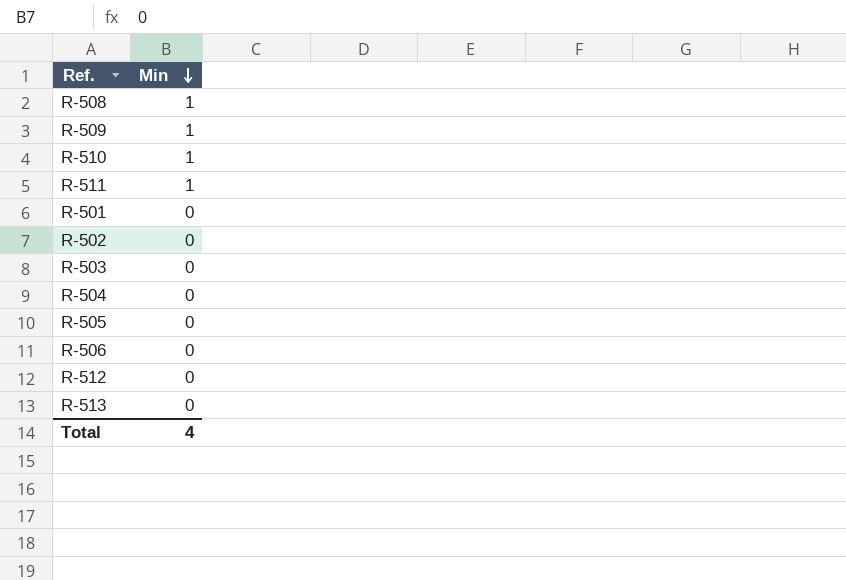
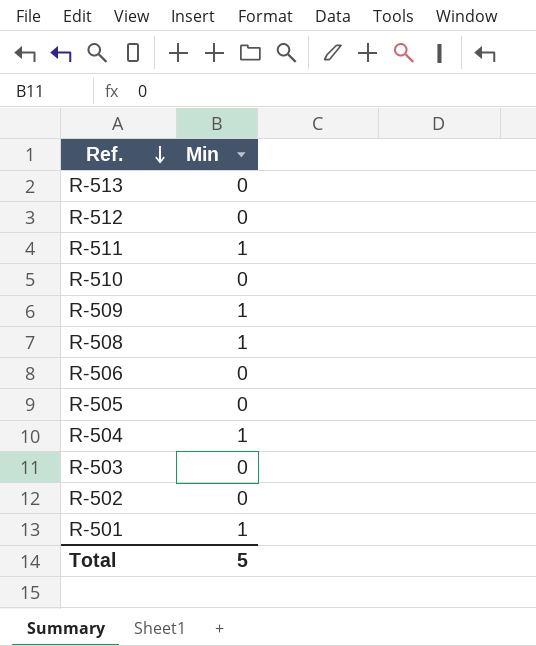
row order: Min descending -> Ref. descending
R-510 | Min: 1 -> 0
R-504 | Min: 0 -> 1
R-501 | Min: 0 -> 1
Total | Min: 4 -> 5

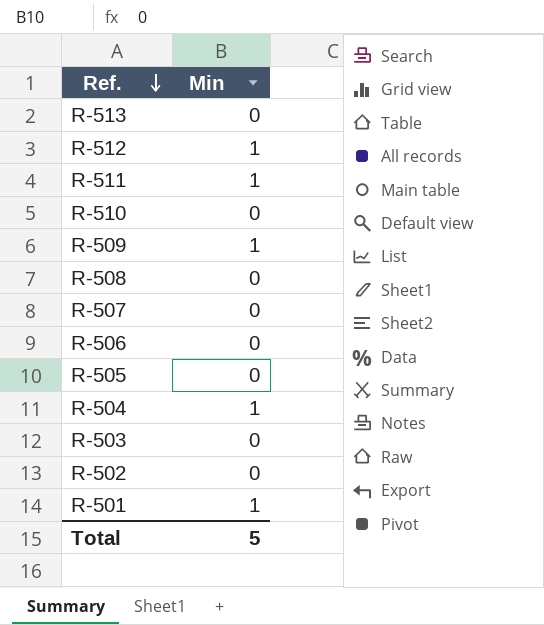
R-512 | Min: 0 -> 1
R-508 | Min: 1 -> 0
row R-507: none -> 0

